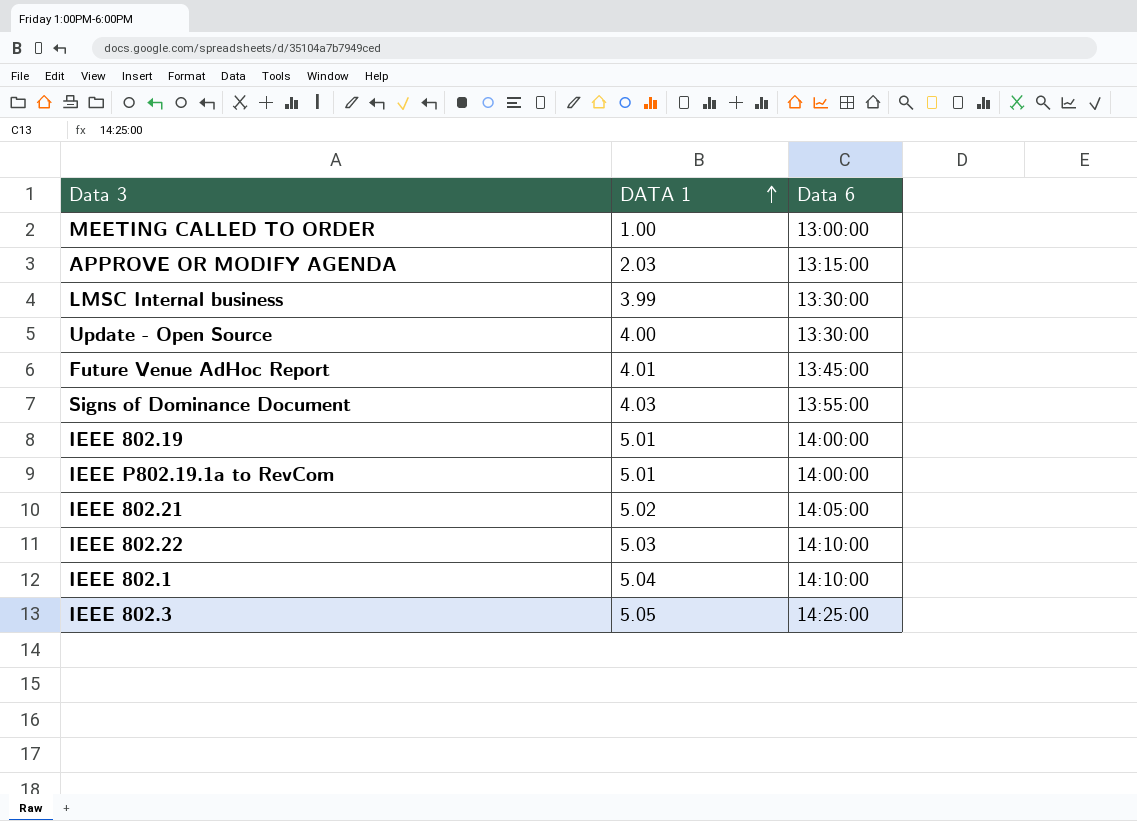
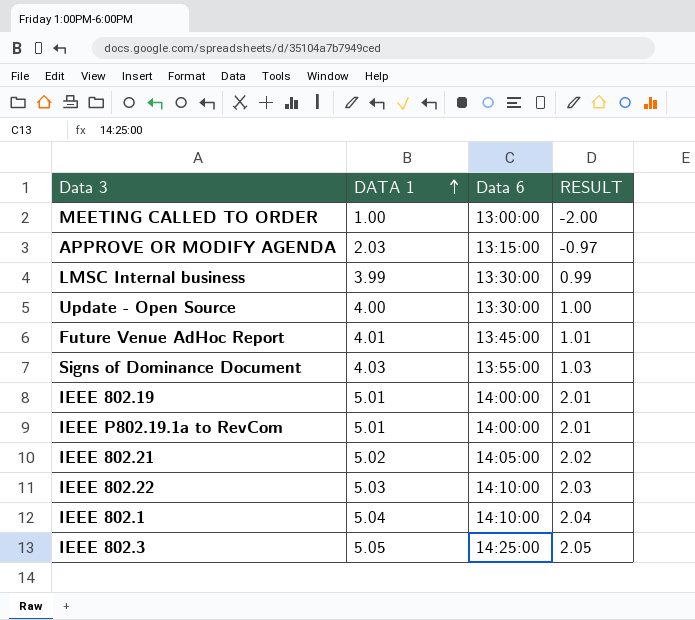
column RESULT | formula: none -> [DATA 1] - 3

